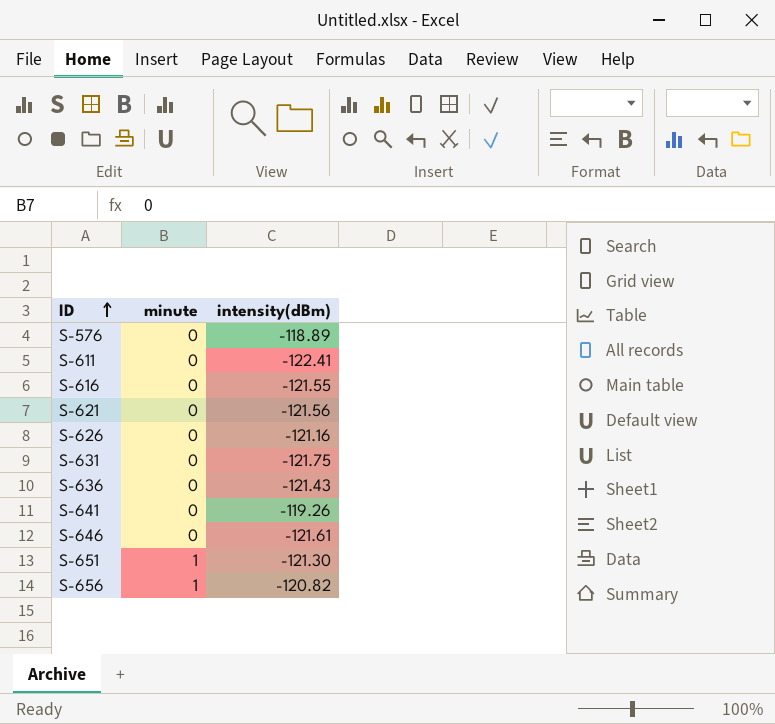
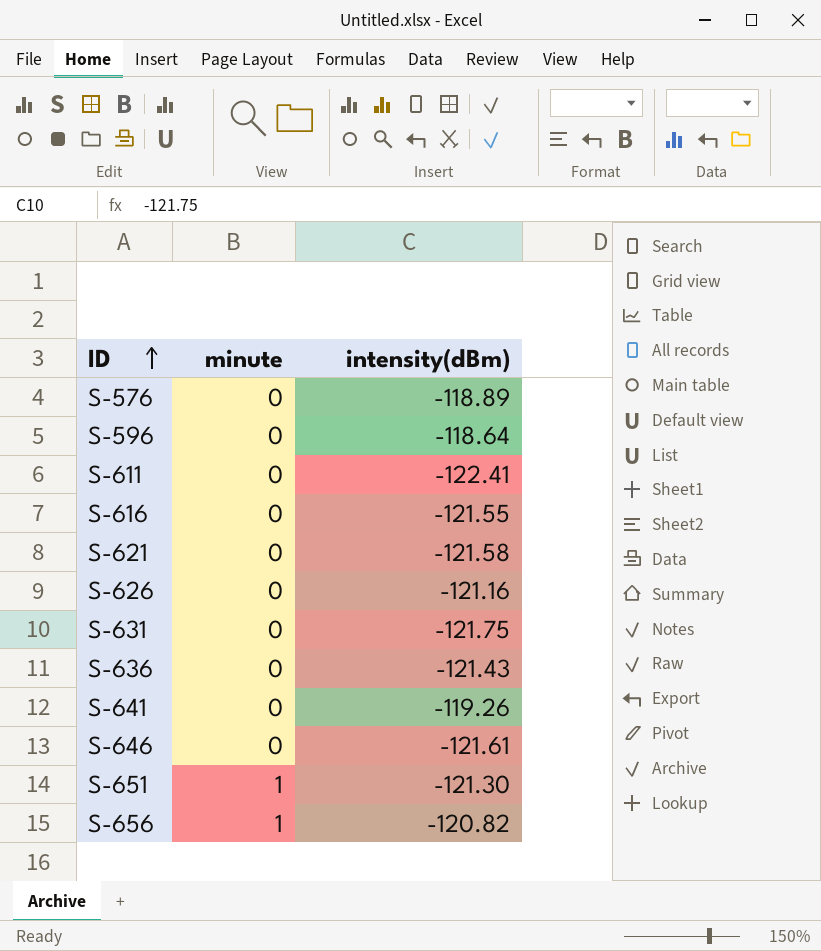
row S-596: none -> 0 | -118.64
S-621 | intensity(dBm): -121.56 -> -121.58

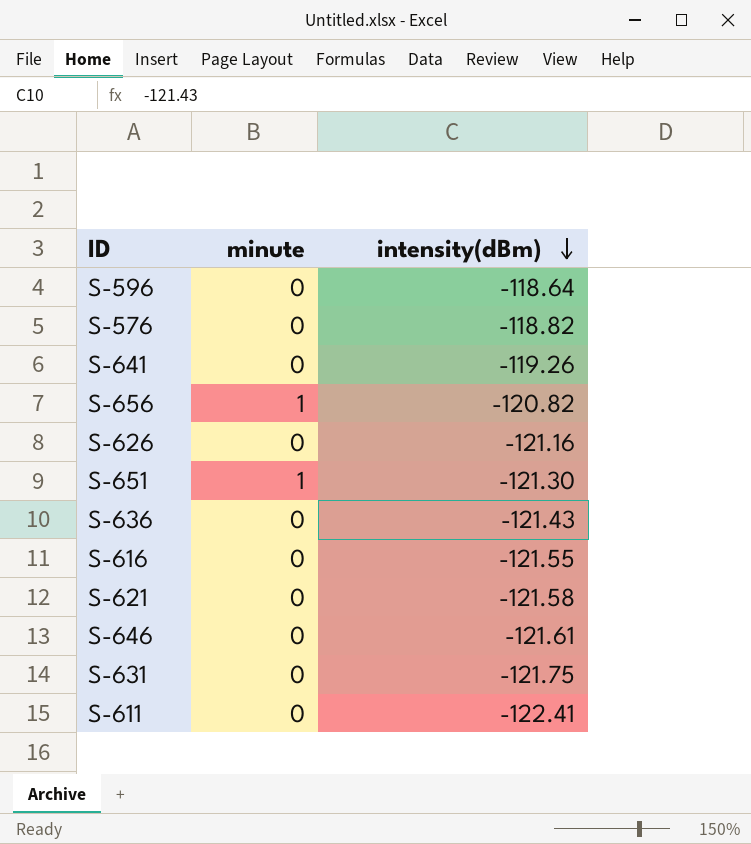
row order: ID ascending -> intensity(dBm) descending
S-576 | intensity(dBm): -118.89 -> -118.82

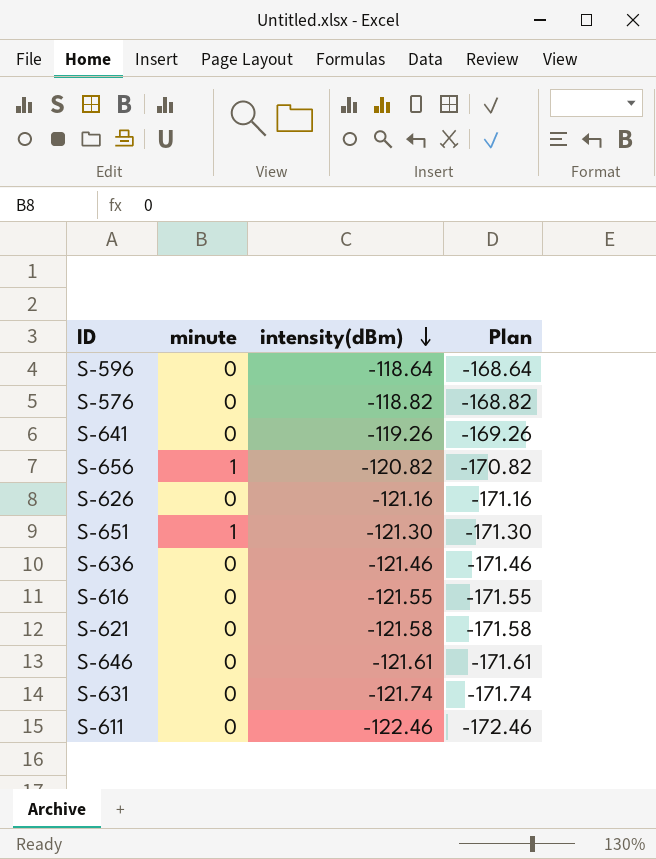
column Plan | formula: none -> [intensity(dBm)] - 50
S-636 | intensity(dBm): -121.43 -> -121.46
S-631 | intensity(dBm): -121.75 -> -121.74
S-611 | intensity(dBm): -122.41 -> -122.46

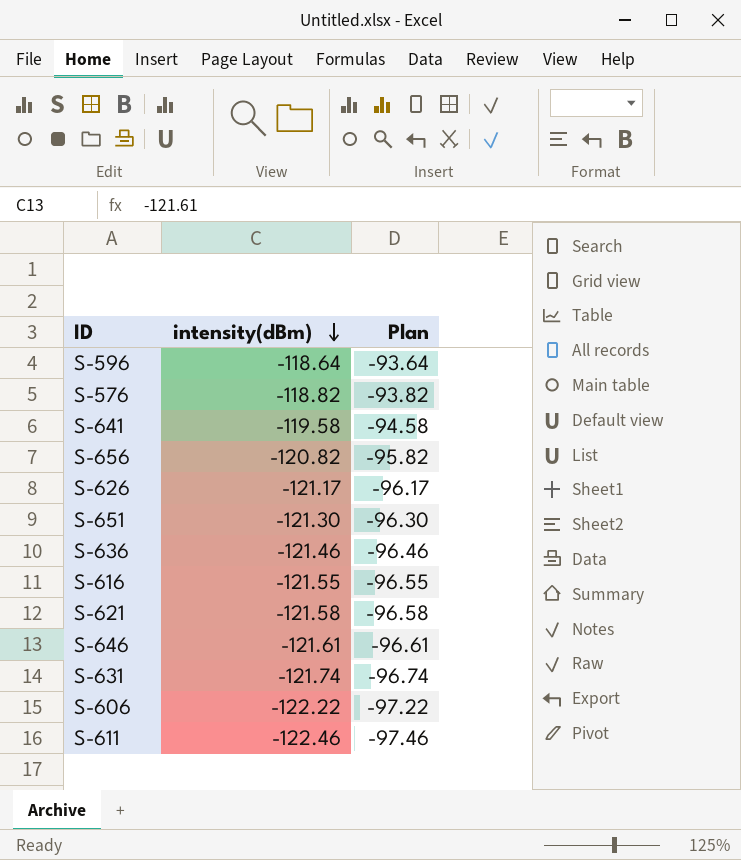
column minute | position: 2 -> none
column Plan | formula: [intensity(dBm)] - 50 -> [intensity(dBm)] + 25
S-641 | intensity(dBm): -119.26 -> -119.58
S-626 | intensity(dBm): -121.16 -> -121.17
row S-606: none -> -122.22 | -97.22

